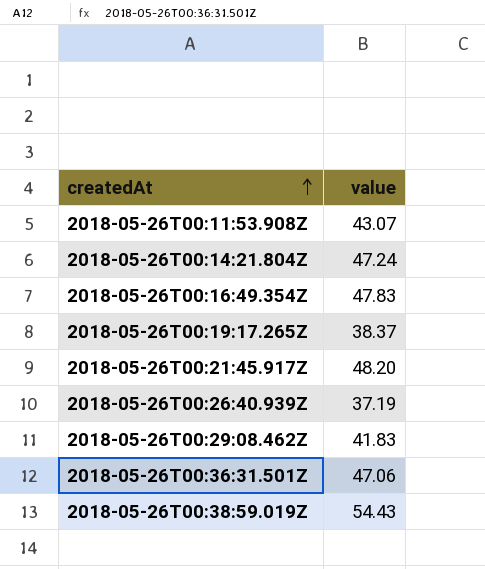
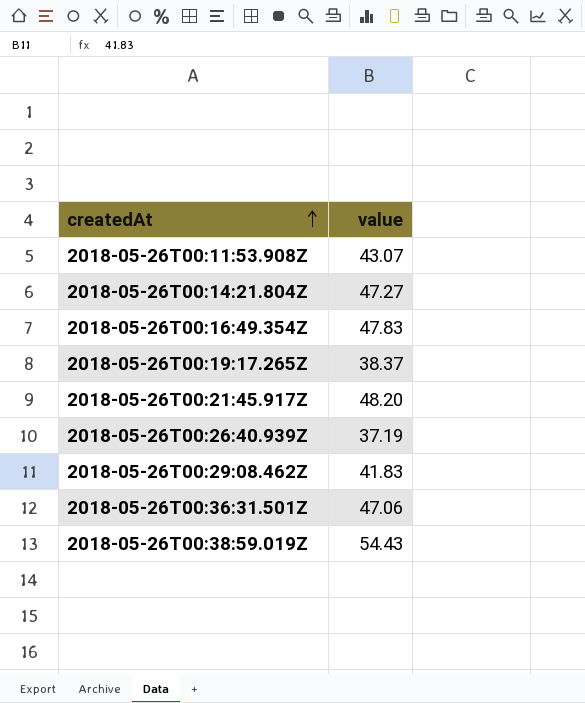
2018-05-26T00:14:21.804Z | value: 47.24 -> 47.27

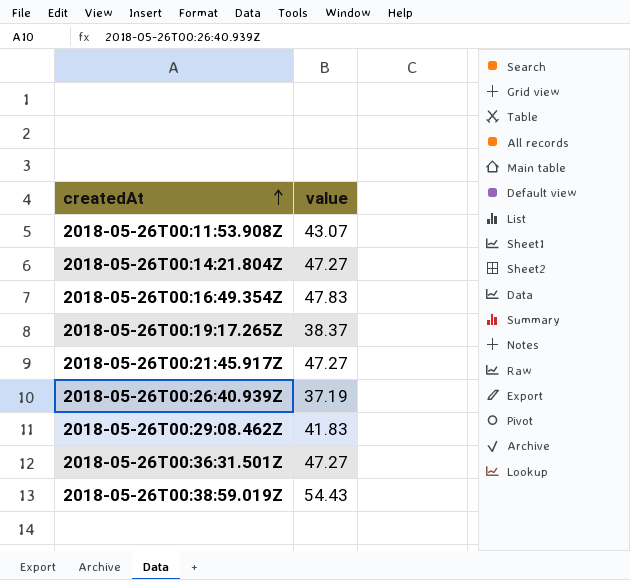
2018-05-26T00:21:45.917Z | value: 48.20 -> 47.27
2018-05-26T00:36:31.501Z | value: 47.06 -> 47.27

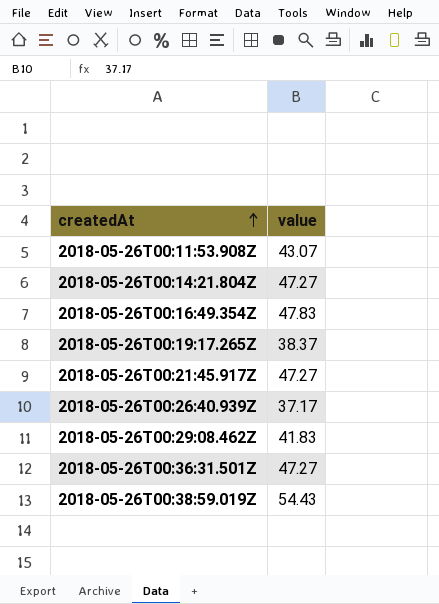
2018-05-26T00:26:40.939Z | value: 37.19 -> 37.17

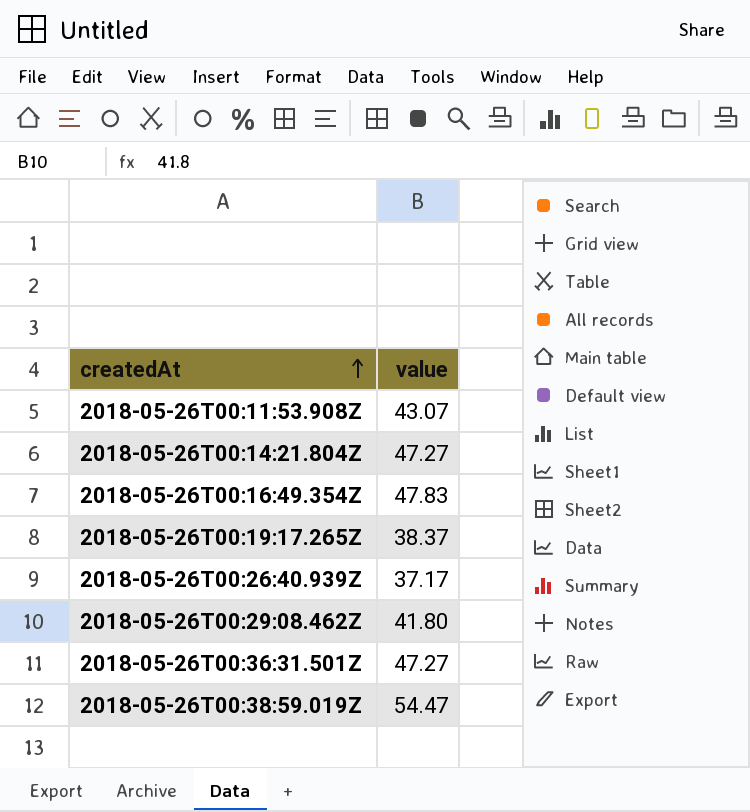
row 2018-05-26T00:21:45.917Z: 47.27 -> none
2018-05-26T00:29:08.462Z | value: 41.83 -> 41.80
2018-05-26T00:38:59.019Z | value: 54.43 -> 54.47

